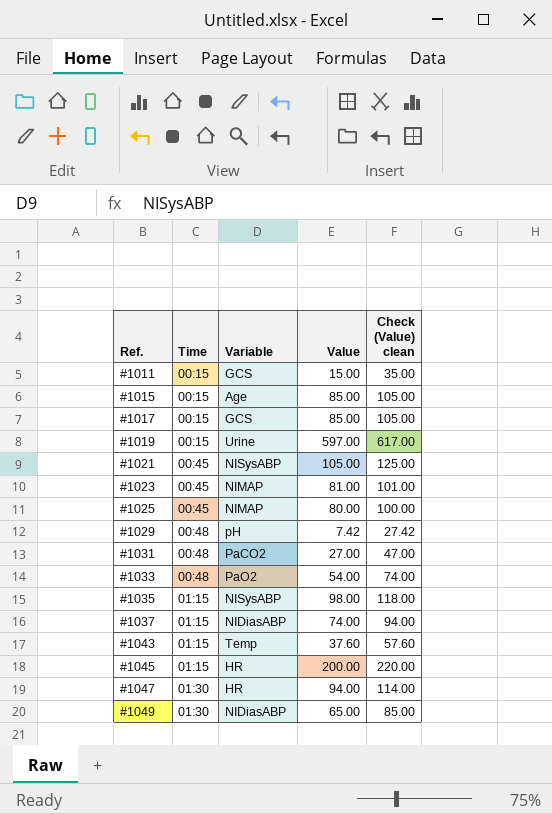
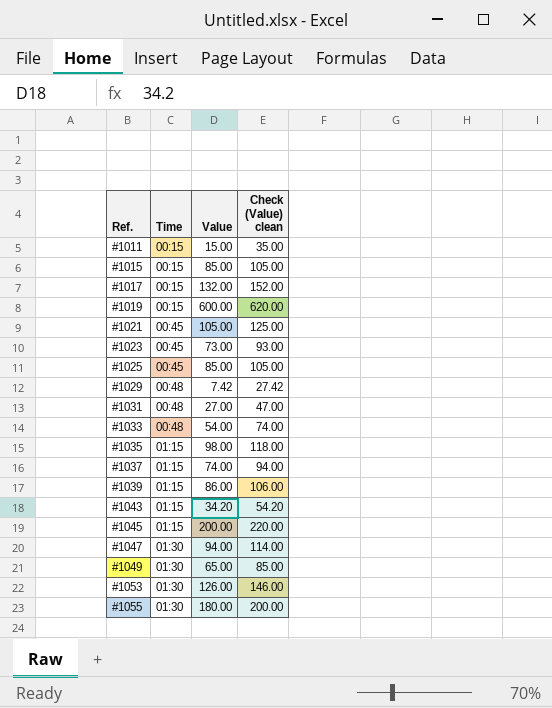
column Variable | position: 3 -> none
#1017 | Value: 85.00 -> 132.00
#1017 | Check (Value) clean: 105.00 -> 152.00
#1019 | Value: 597.00 -> 600.00
#1019 | Check (Value) clean: 617.00 -> 620.00
#1023 | Value: 81.00 -> 73.00
#1023 | Check (Value) clean: 101.00 -> 93.00
#1025 | Value: 80.00 -> 85.00
#1025 | Check (Value) clean: 100.00 -> 105.00
row #1039: none -> 01:15 | 86.00 | 106.00
#1043 | Value: 37.60 -> 34.20
#1043 | Check (Value) clean: 57.60 -> 54.20
row #1053: none -> 01:30 | 126.00 | 146.00
row #1055: none -> 01:30 | 180.00 | 200.00

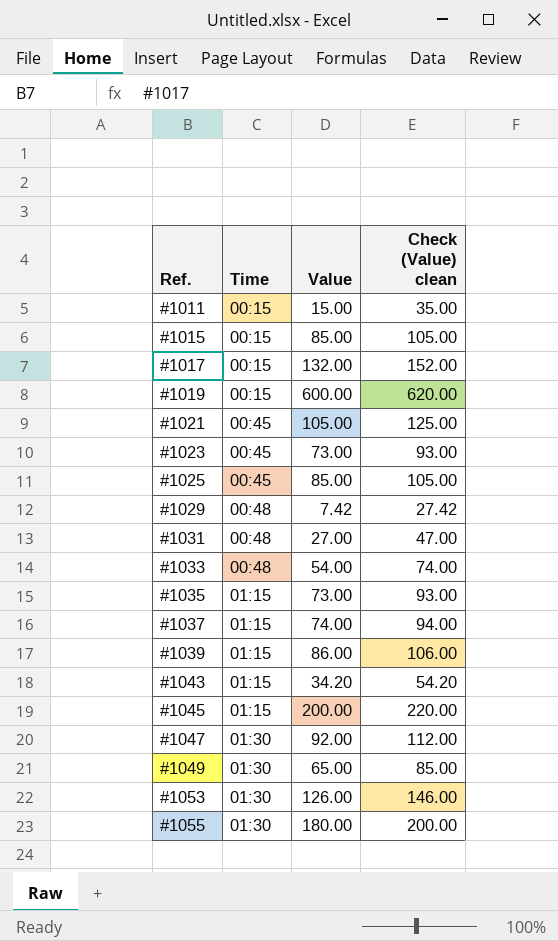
#1035 | Value: 98.00 -> 73.00
#1035 | Check (Value) clean: 118.00 -> 93.00
#1047 | Value: 94.00 -> 92.00
#1047 | Check (Value) clean: 114.00 -> 112.00

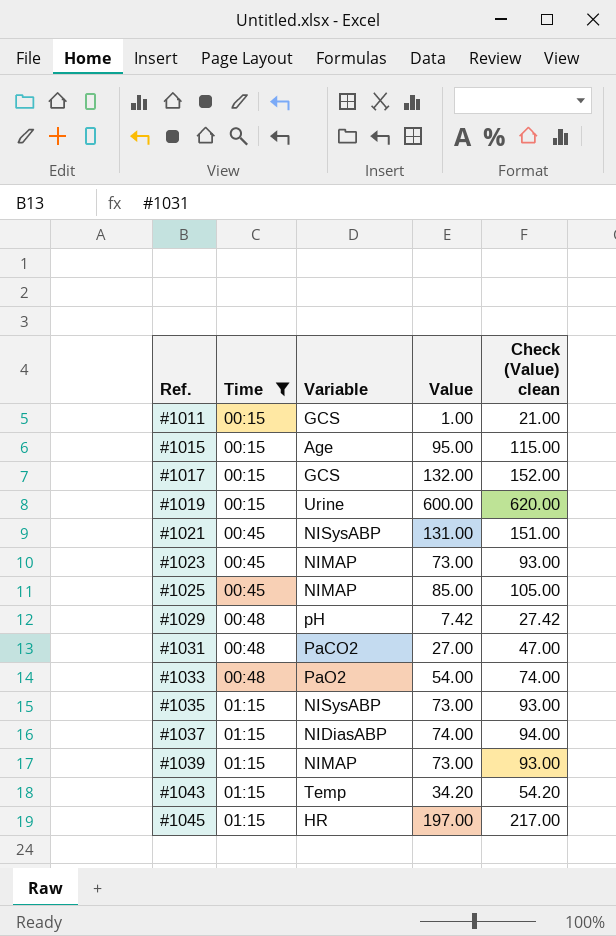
filter: none -> Time != 01:30
column Variable | position: none -> 3
#1011 | Value: 15.00 -> 1.00
#1011 | Check (Value) clean: 35.00 -> 21.00
#1015 | Value: 85.00 -> 95.00
#1015 | Check (Value) clean: 105.00 -> 115.00
#1021 | Value: 105.00 -> 131.00
#1021 | Check (Value) clean: 125.00 -> 151.00
#1039 | Value: 86.00 -> 73.00
#1039 | Check (Value) clean: 106.00 -> 93.00
#1045 | Value: 200.00 -> 197.00
#1045 | Check (Value) clean: 220.00 -> 217.00

